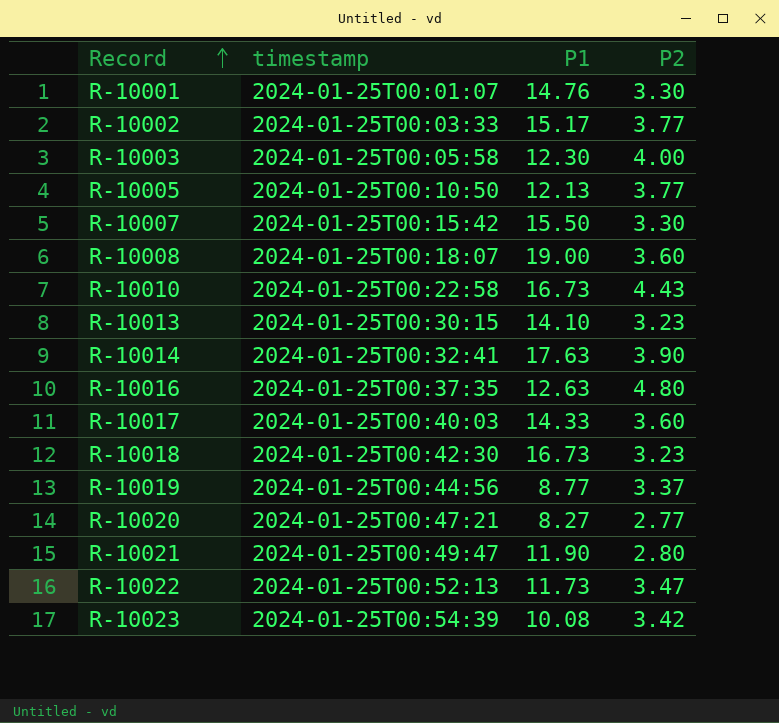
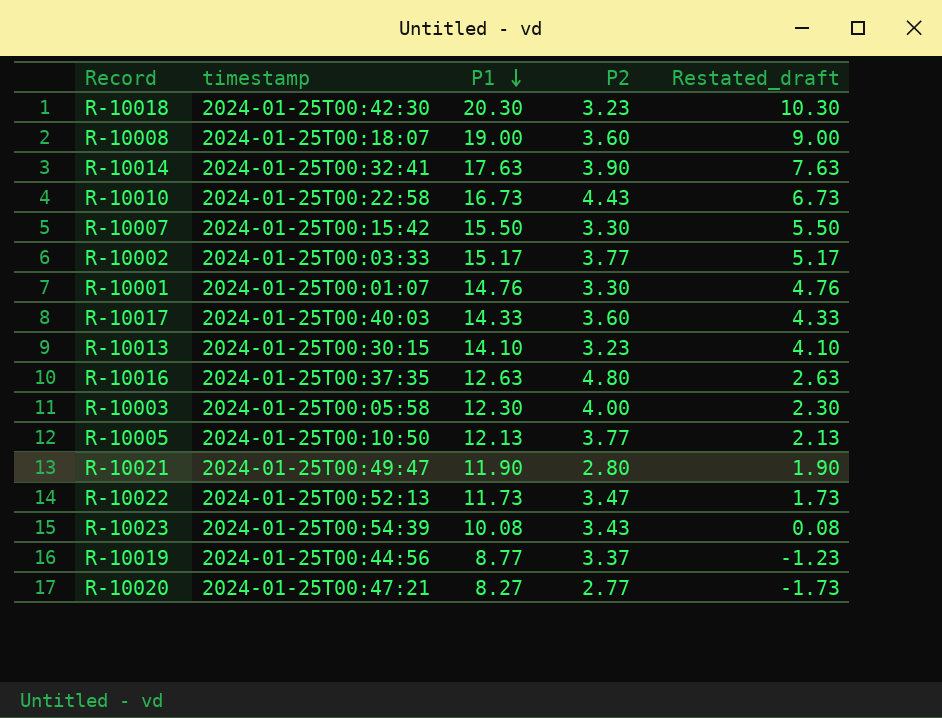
row order: Record ascending -> P1 descending
column Restated_draft | formula: none -> [P1] - 10
R-10018 | P1: 16.73 -> 20.30
R-10023 | P2: 3.42 -> 3.43

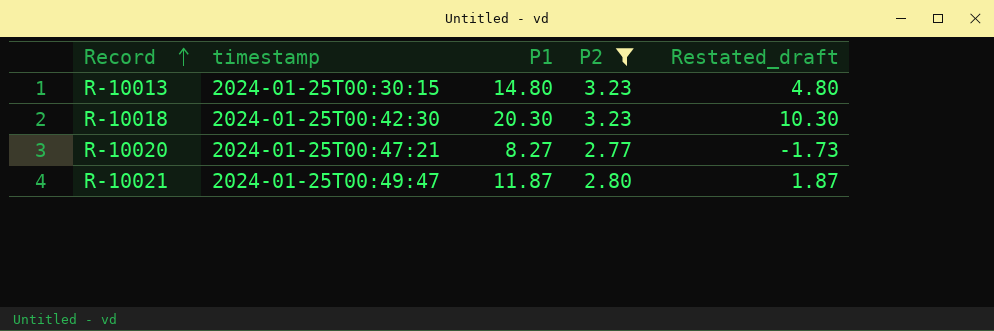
filter: none -> P2 <= 3.23
row order: P1 descending -> Record ascending
R-10013 | P1: 14.10 -> 14.80
R-10013 | Restated_draft: 4.10 -> 4.80
R-10021 | P1: 11.90 -> 11.87
R-10021 | Restated_draft: 1.90 -> 1.87

